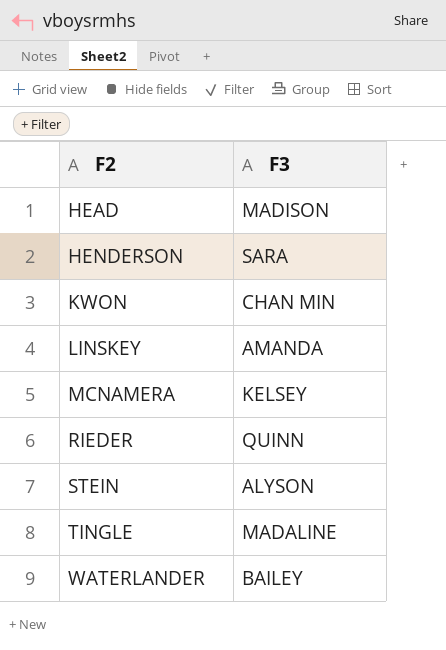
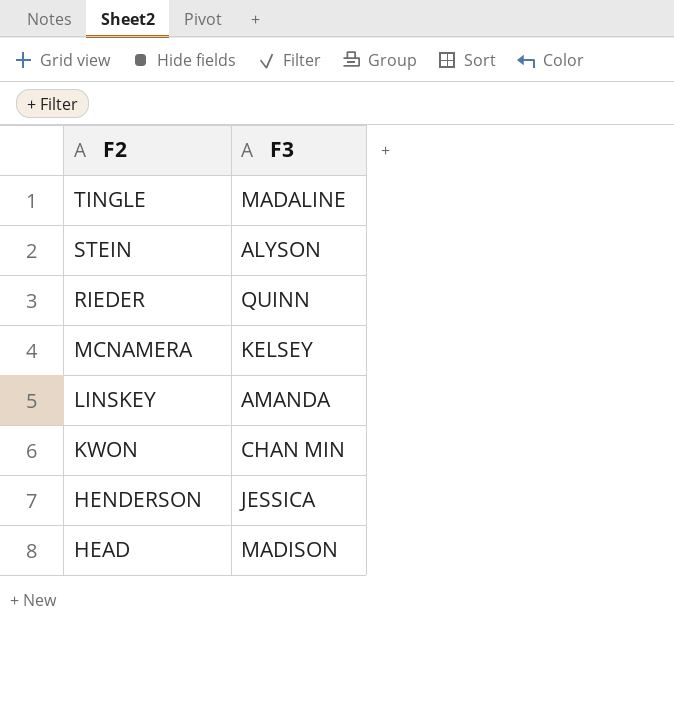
row order: F2 ascending -> F2 descending
row WATERLANDER: BAILEY -> none
HENDERSON | F3: SARA -> JESSICA

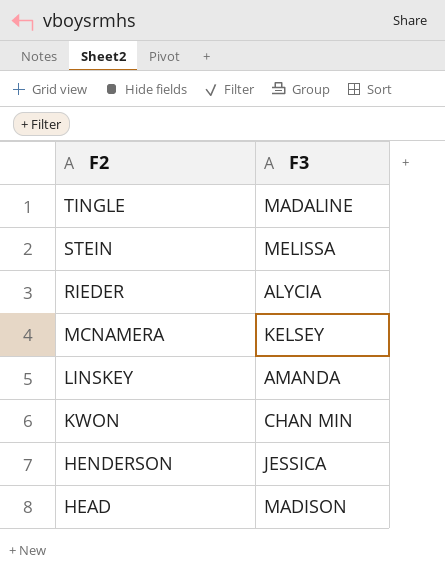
STEIN | F3: ALYSON -> MELISSA
RIEDER | F3: QUINN -> ALYCIA

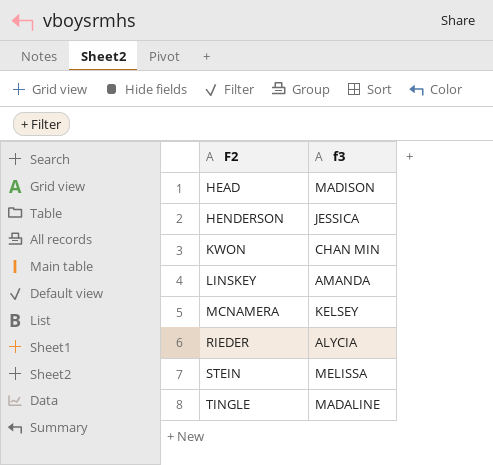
row order: F2 descending -> F2 ascending
column name: F3 -> f3

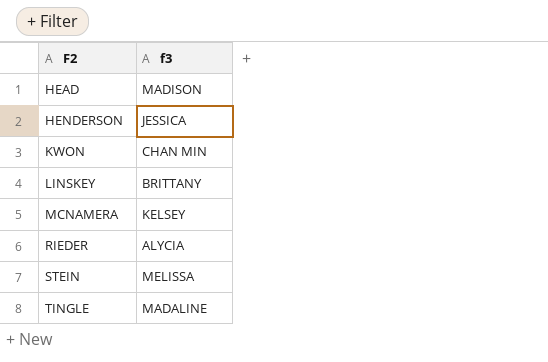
LINSKEY | f3: AMANDA -> BRITTANY

